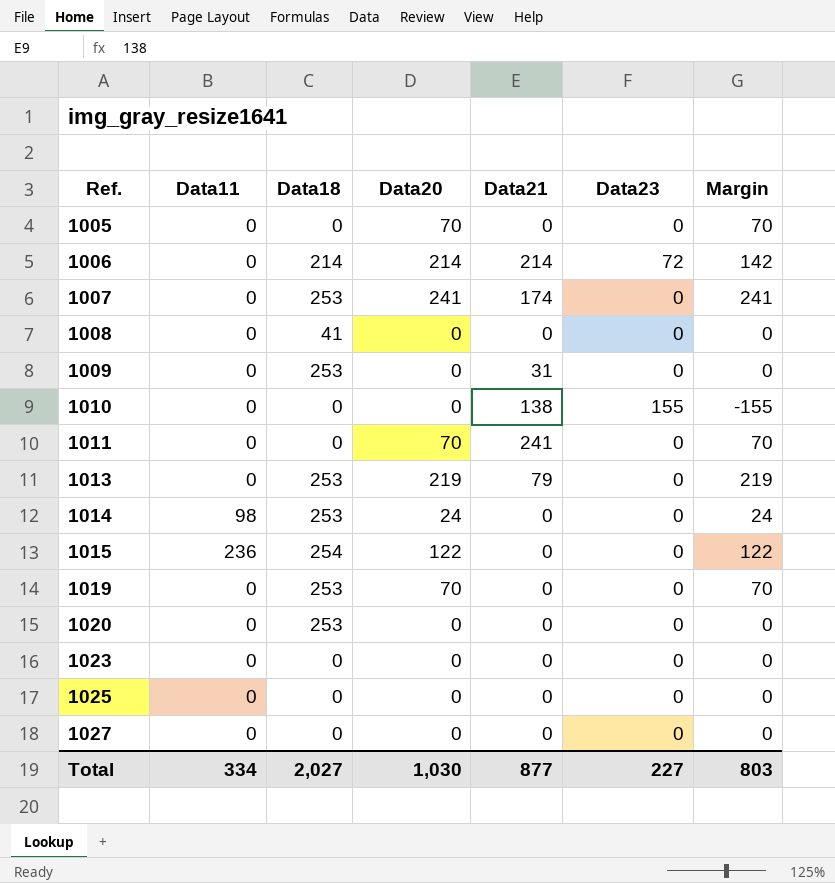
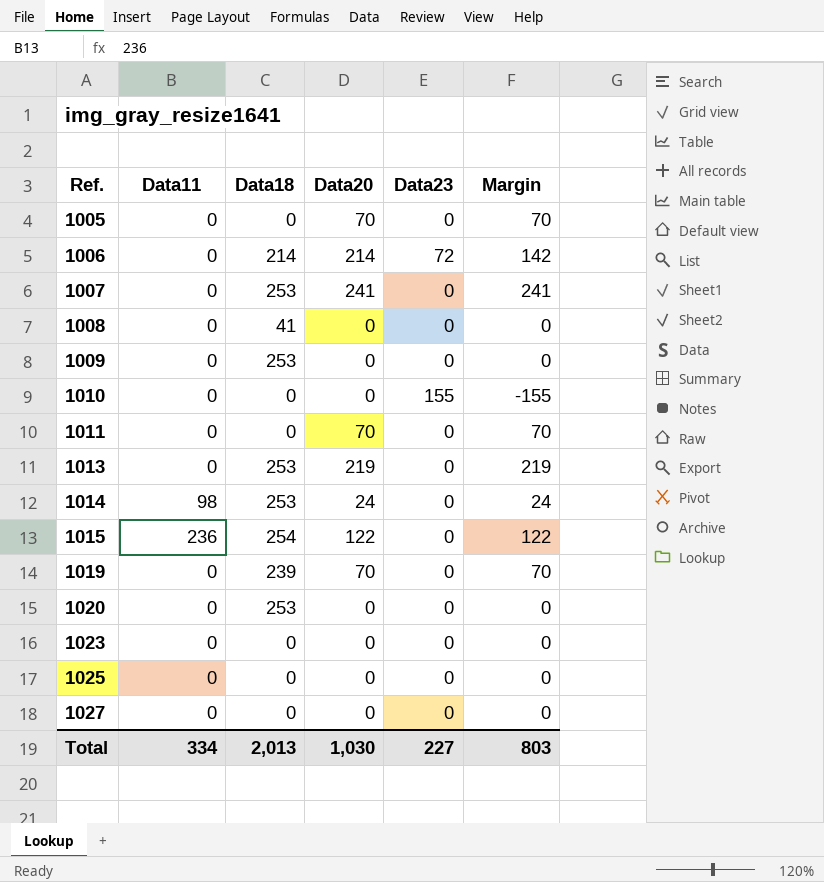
column Data21 | position: 5 -> none
1019 | Data18: 253 -> 239
Total | Data18: 2,027 -> 2,013

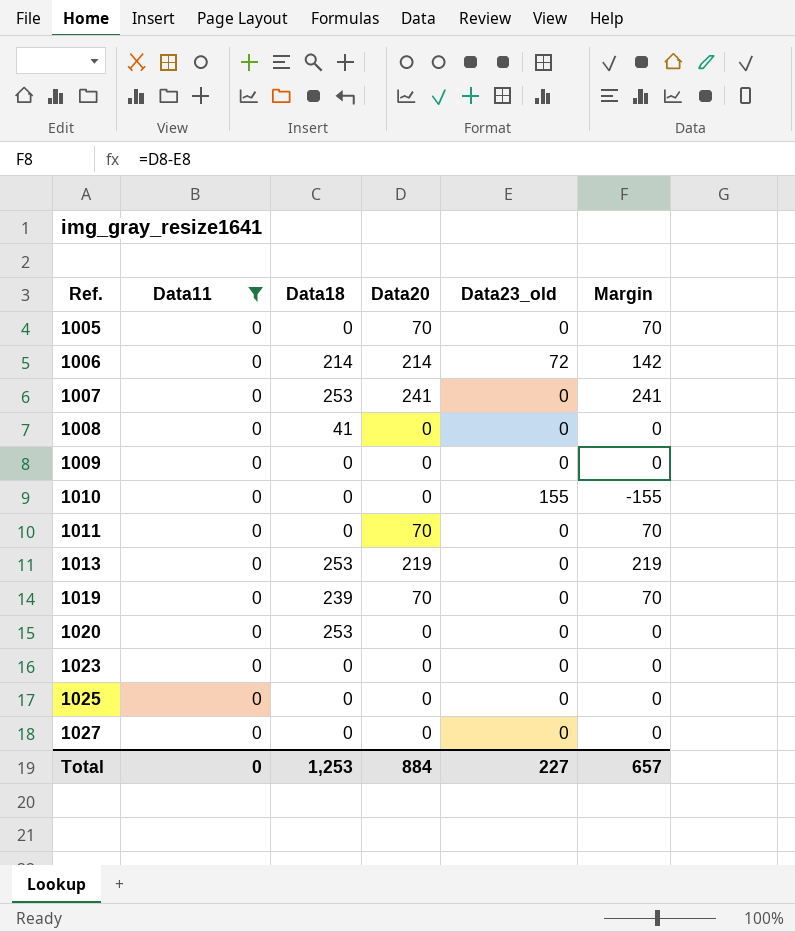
filter: none -> Data11 = 0
column name: Data23 -> Data23_old
1009 | Data18: 253 -> 0
Total | Data11: 334 -> 0
Total | Data18: 2,013 -> 1,253
Total | Data20: 1,030 -> 884
Total | Margin: 803 -> 657

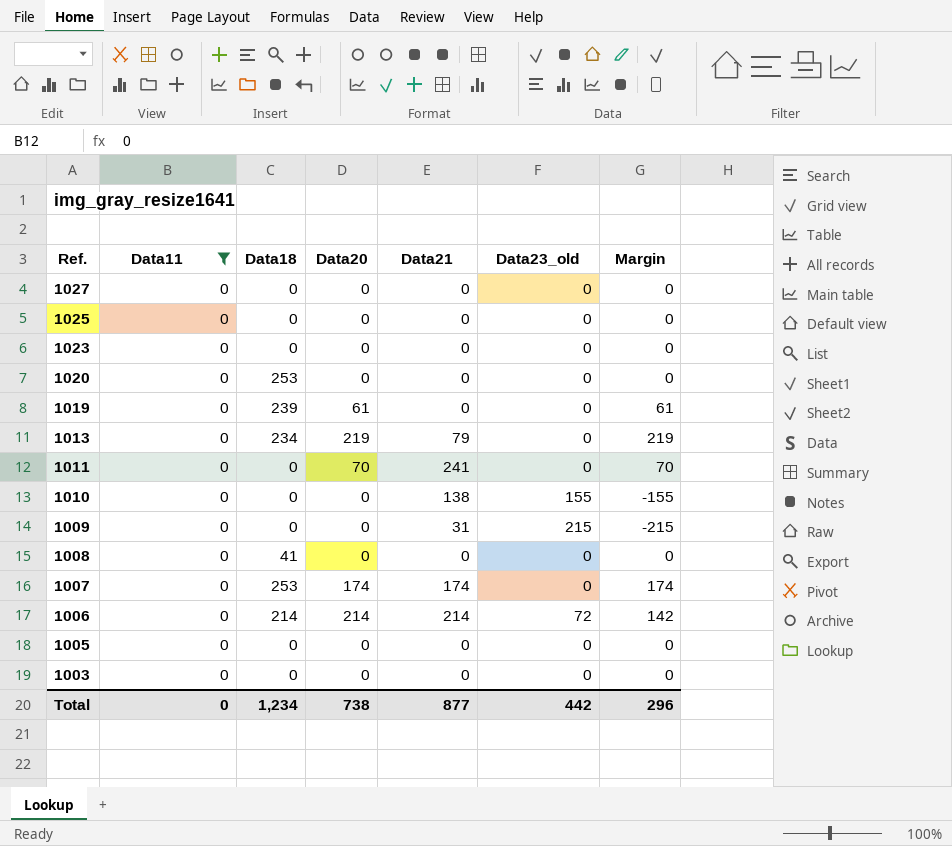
row order: Ref. ascending -> Ref. descending
column Data21 | position: none -> 5
1019 | Data20: 70 -> 61
1019 | Margin: 70 -> 61
1013 | Data18: 253 -> 234
1009 | Data23_old: 0 -> 215
1009 | Margin: 0 -> -215
1007 | Data20: 241 -> 174
1007 | Margin: 241 -> 174
1005 | Data20: 70 -> 0
1005 | Margin: 70 -> 0
row 1003: none -> 0 | 0 | 0 | 0 | 0 | 0
Total | Data18: 1,253 -> 1,234
Total | Data20: 884 -> 738
Total | Data23_old: 227 -> 442
Total | Margin: 657 -> 296

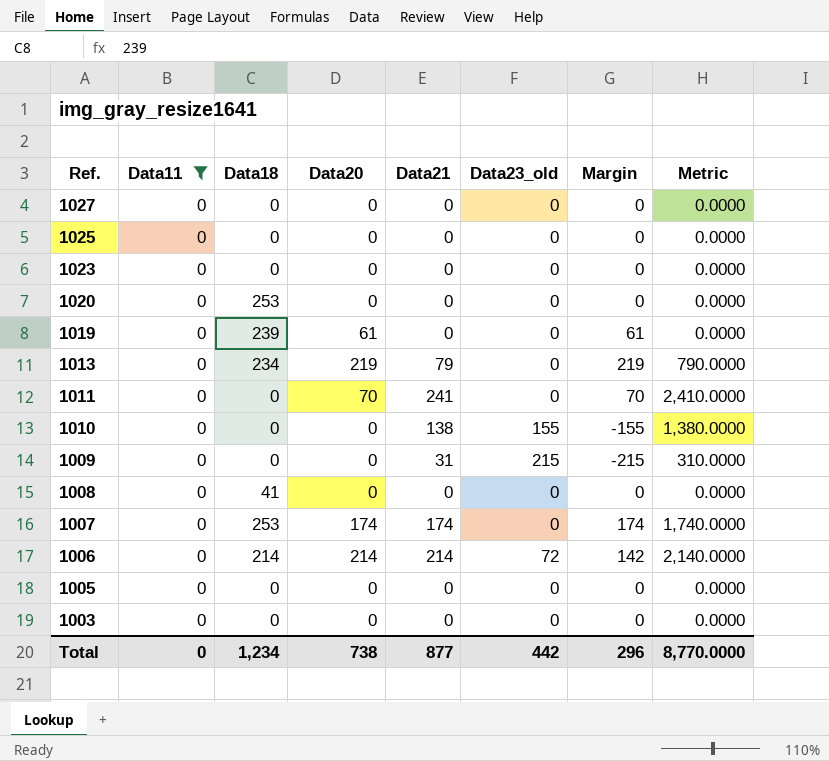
column Metric | formula: none -> [Data21] * 10

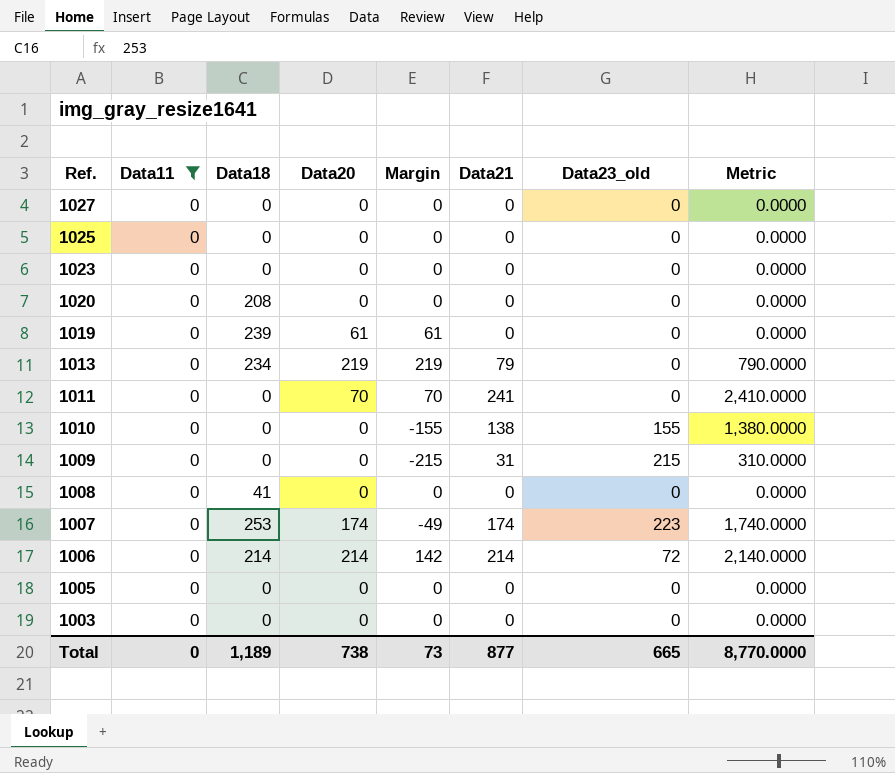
column Margin | position: 7 -> 5
1020 | Data18: 253 -> 208
1007 | Margin: 174 -> -49
1007 | Data23_old: 0 -> 223
Total | Data18: 1,234 -> 1,189
Total | Margin: 296 -> 73
Total | Data23_old: 442 -> 665

